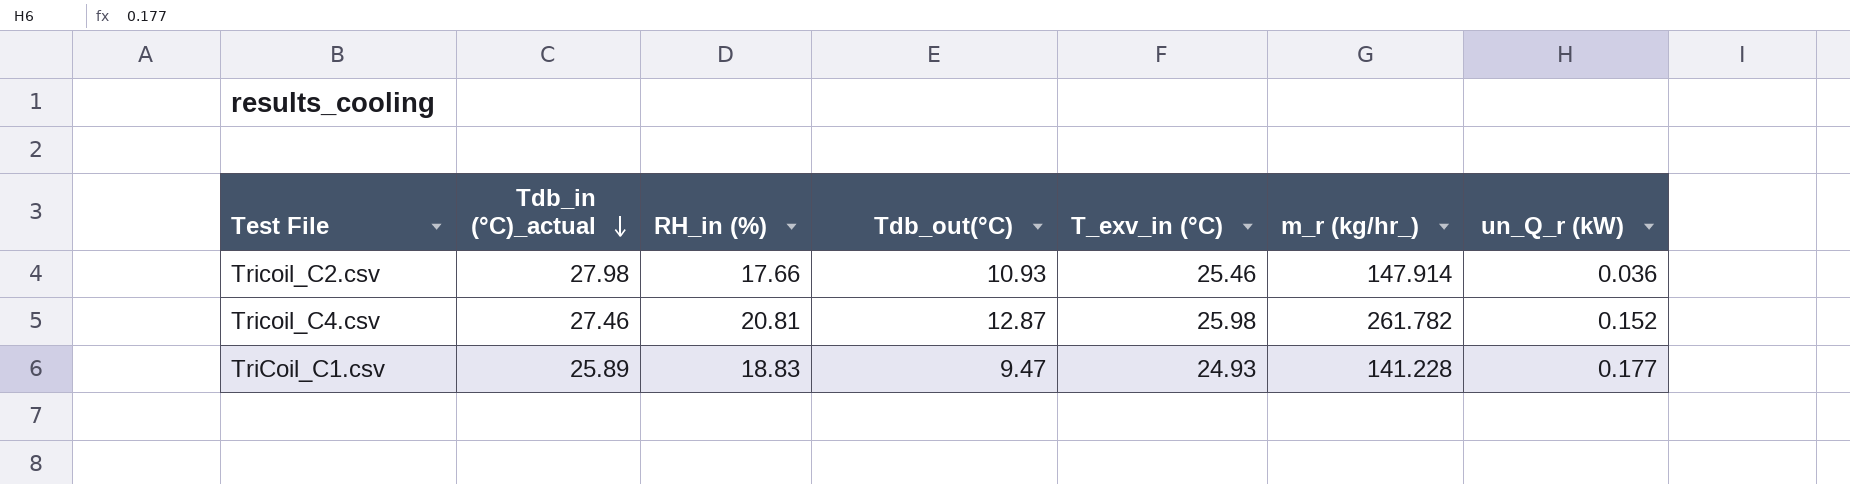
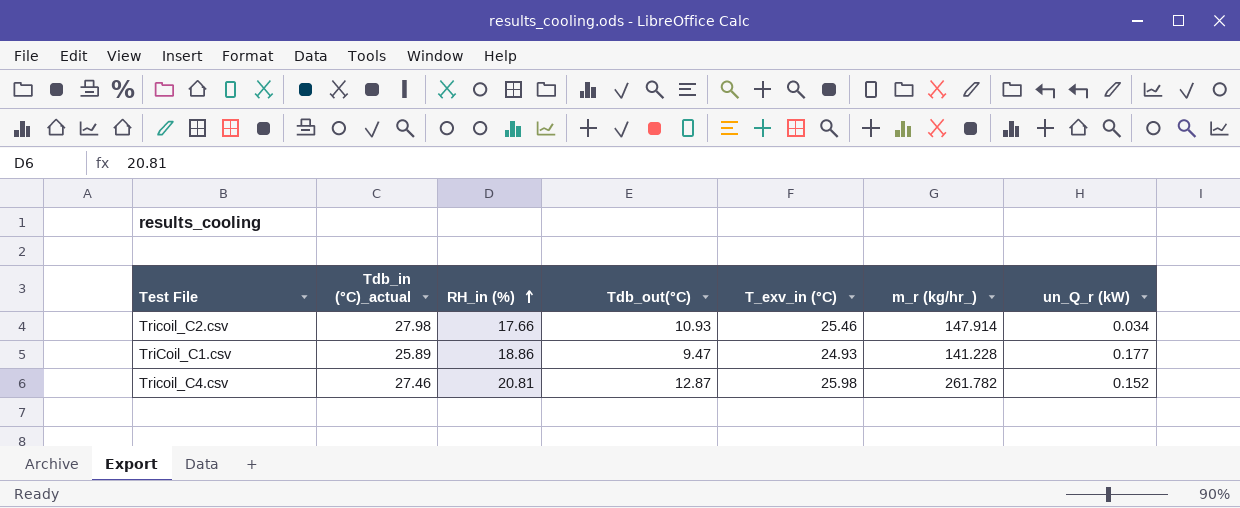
row order: Tdb_in (°C)_actual descending -> RH_in (%) ascending
Tricoil_C2.csv | un_Q_r (kW): 0.036 -> 0.034
TriCoil_C1.csv | RH_in (%): 18.83 -> 18.86

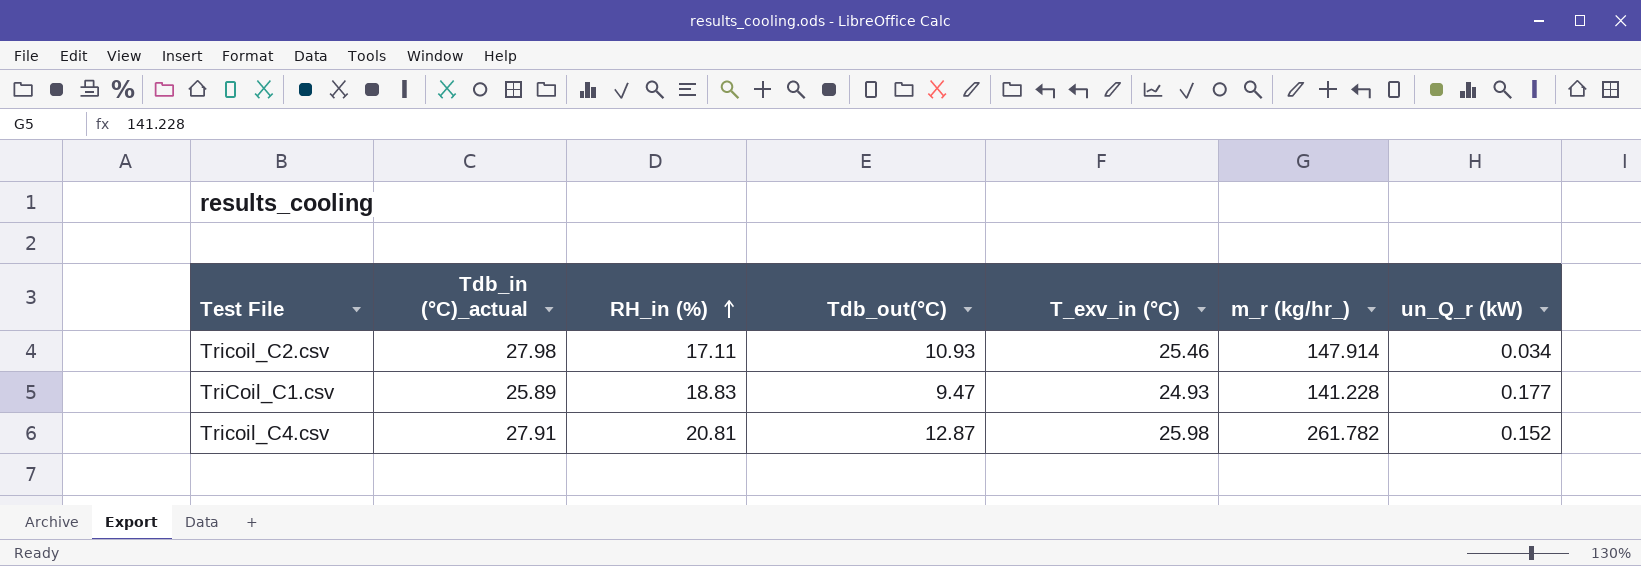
Tricoil_C2.csv | RH_in (%): 17.66 -> 17.11
TriCoil_C1.csv | RH_in (%): 18.86 -> 18.83
Tricoil_C4.csv | Tdb_in (°C)_actual: 27.46 -> 27.91

